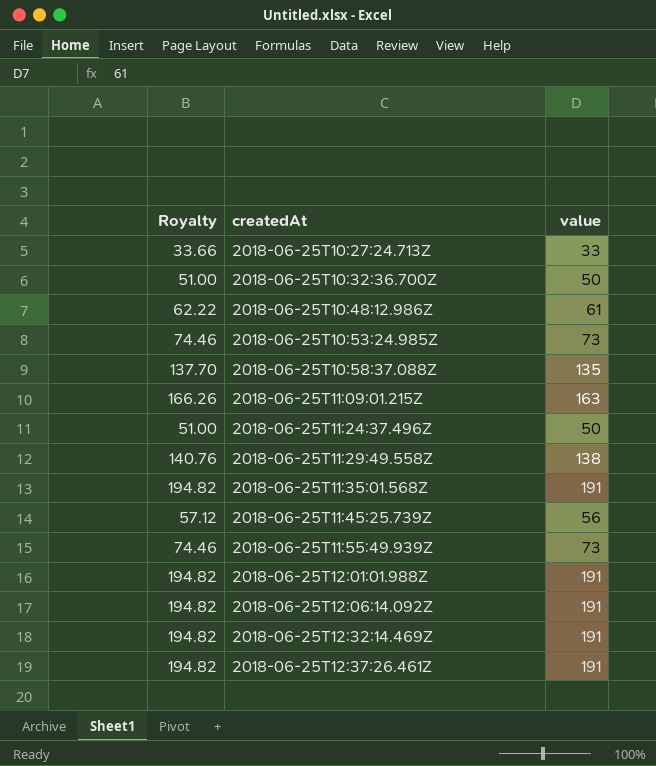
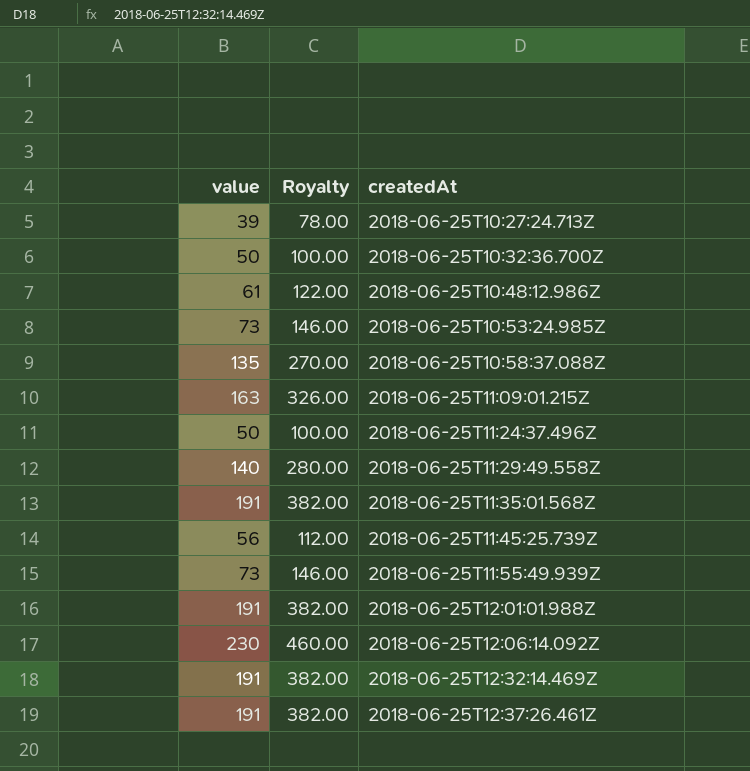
column value | position: 3 -> 1
column Royalty | formula: [value] * 1.02 -> [value] * 2
2018-06-25T10:27:24.713Z | value: 33 -> 39
2018-06-25T11:29:49.558Z | value: 138 -> 140
2018-06-25T12:06:14.092Z | value: 191 -> 230

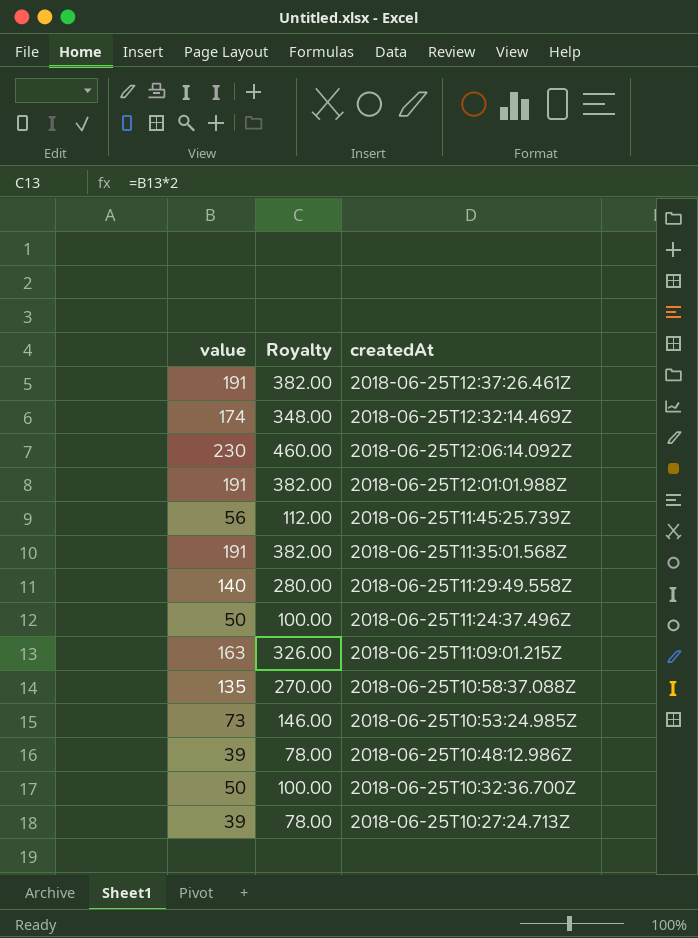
row order: createdAt ascending -> createdAt descending
row 2018-06-25T11:55:49.939Z: 73 | 146.00 -> none
2018-06-25T12:32:14.469Z | value: 191 -> 174
2018-06-25T12:32:14.469Z | Royalty: 382.00 -> 348.00
2018-06-25T10:48:12.986Z | value: 61 -> 39
2018-06-25T10:48:12.986Z | Royalty: 122.00 -> 78.00

